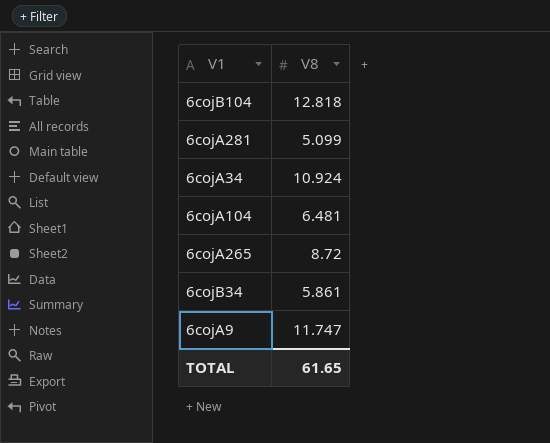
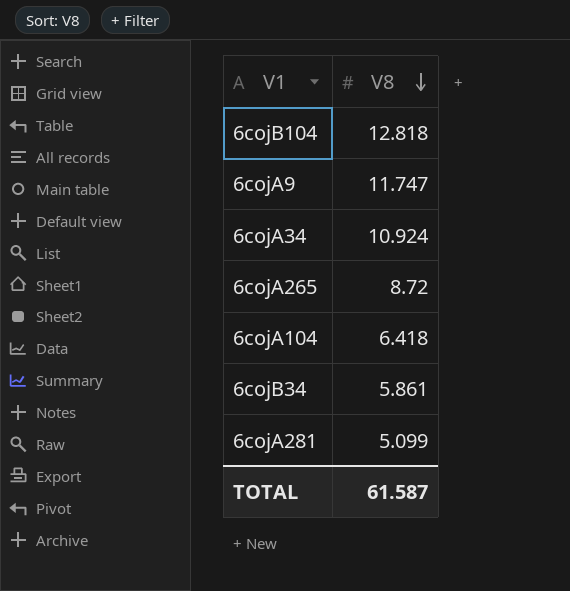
row order: none -> V8 descending
6cojA104 | V8: 6.481 -> 6.418
TOTAL | V8: 61.65 -> 61.587

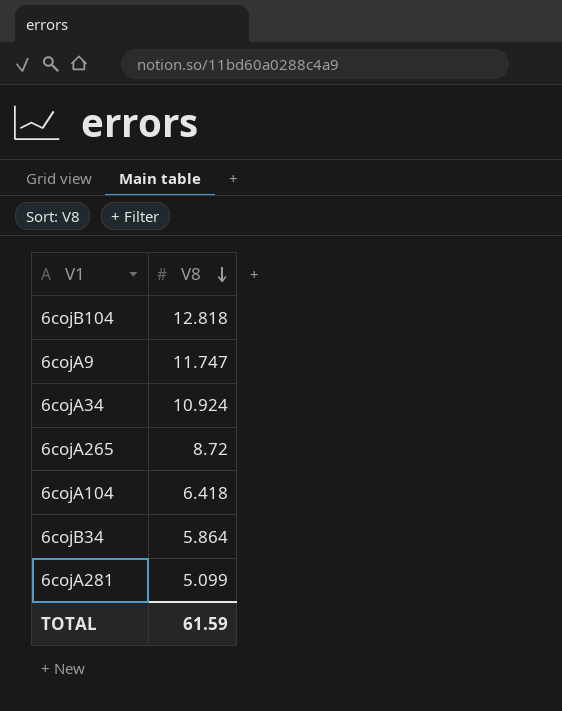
6cojB34 | V8: 5.861 -> 5.864
TOTAL | V8: 61.587 -> 61.59

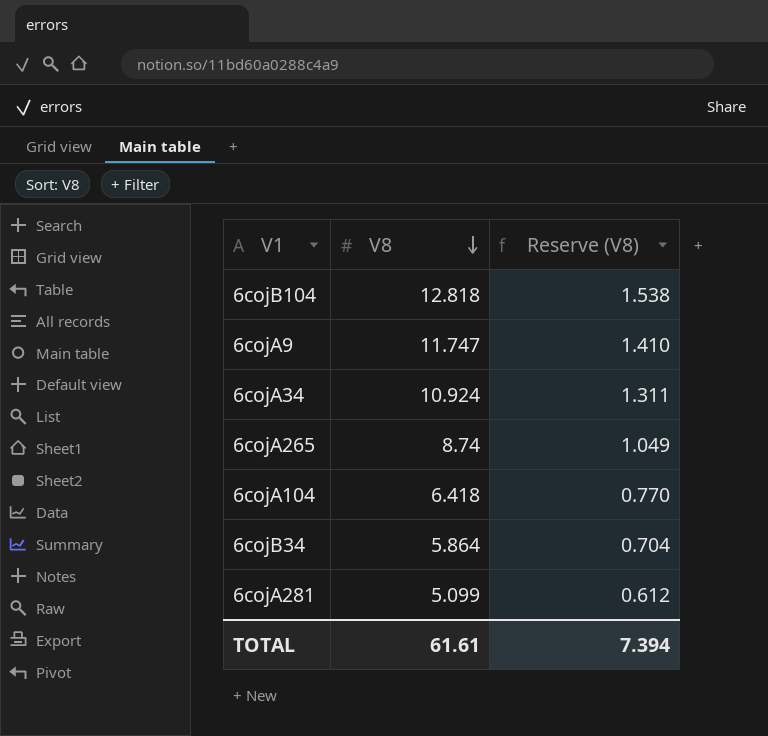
column Reserve (V8) | formula: none -> [V8] * 0.12
6cojA265 | V8: 8.72 -> 8.74
TOTAL | V8: 61.59 -> 61.61

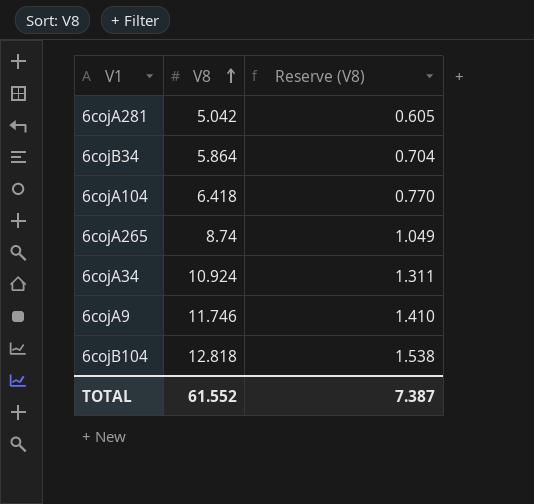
row order: V8 descending -> V8 ascending
6cojA281 | V8: 5.099 -> 5.042
6cojA281 | Reserve (V8): 0.612 -> 0.605
6cojA9 | V8: 11.747 -> 11.746
TOTAL | V8: 61.61 -> 61.552
TOTAL | Reserve (V8): 7.394 -> 7.387

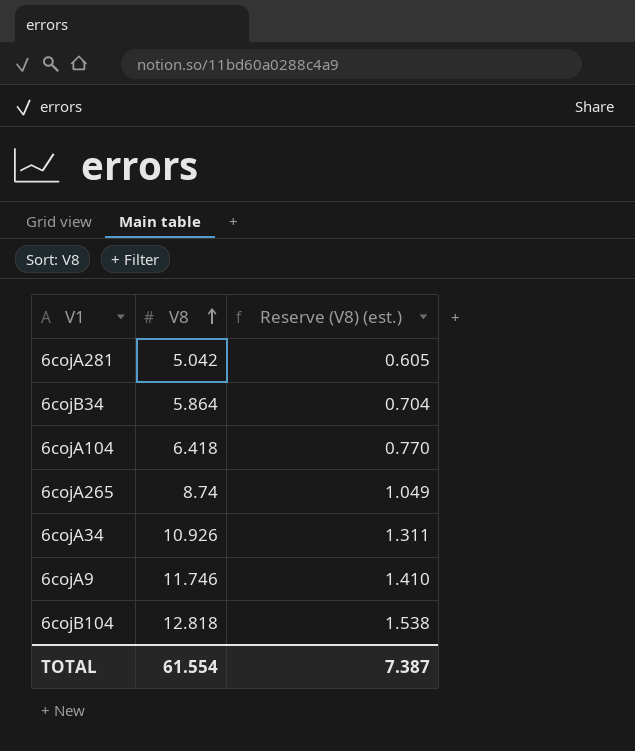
column name: Reserve (V8) -> Reserve (V8) (est.)
6cojA34 | V8: 10.924 -> 10.926
TOTAL | V8: 61.552 -> 61.554

